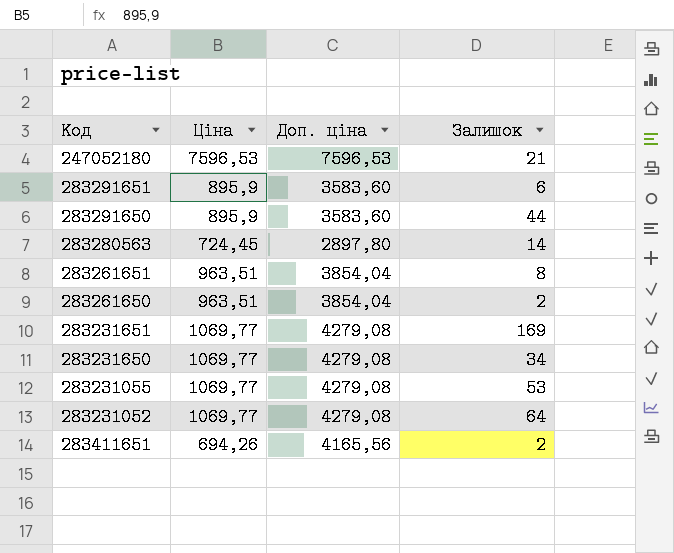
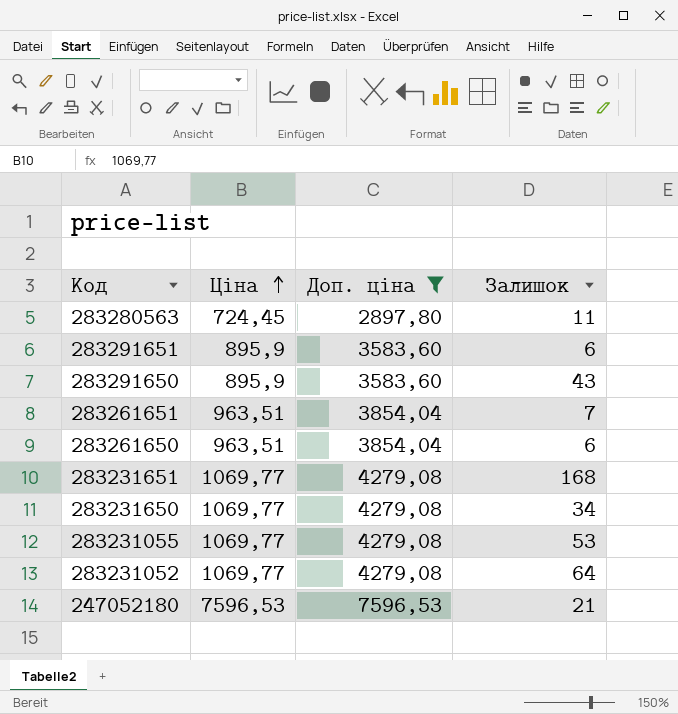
filter: none -> Доп. ціна != 4165,56
row order: none -> Ціна ascending
283280563 | Залишок: 14 -> 11
283291650 | Залишок: 44 -> 43
283261651 | Залишок: 8 -> 7
283261650 | Залишок: 2 -> 6
283231651 | Залишок: 169 -> 168

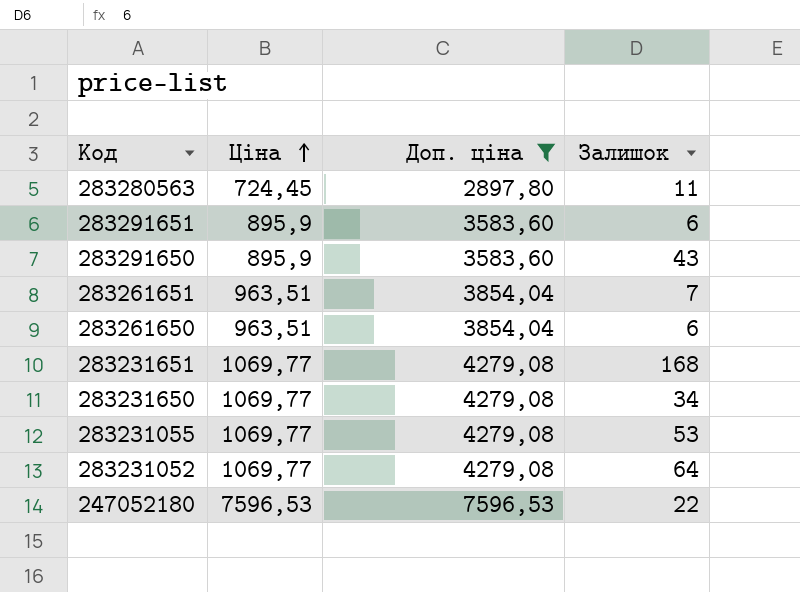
247052180 | Залишок: 21 -> 22

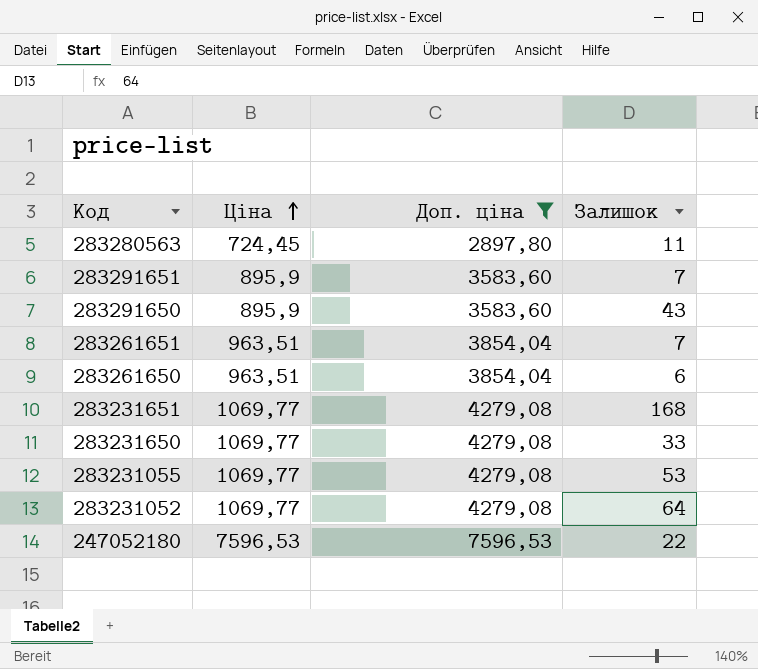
283291651 | Залишок: 6 -> 7
283231650 | Залишок: 34 -> 33

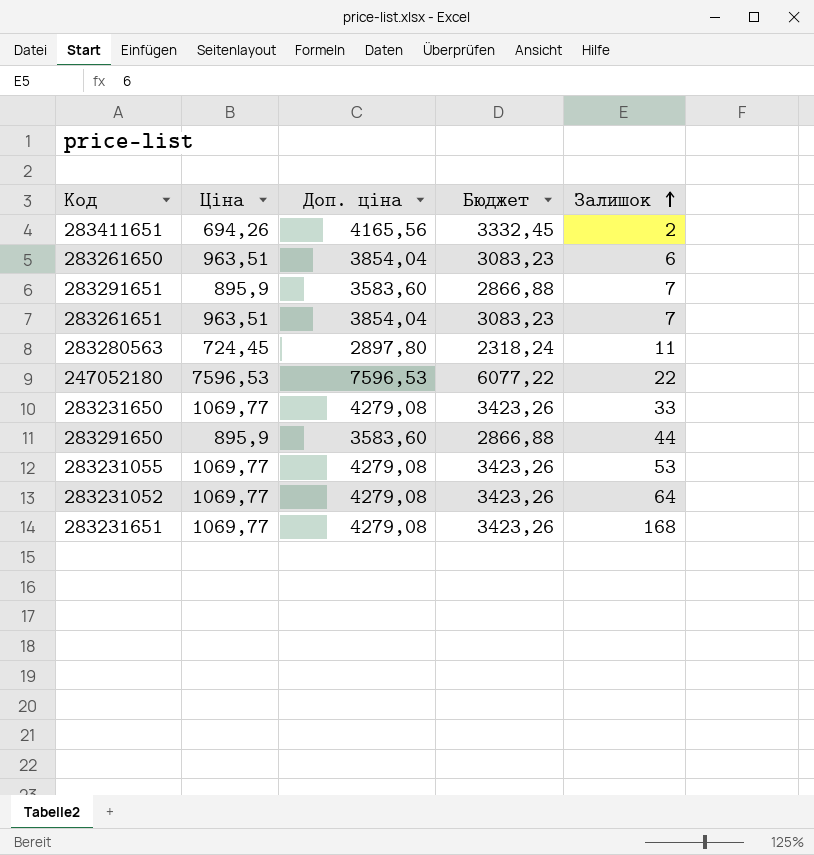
filter: Доп. ціна != 4165,56 -> none
row order: Ціна ascending -> Залишок ascending
column Бюджет | formula: none -> [Доп. ціна] * 0,8
283291650 | Залишок: 43 -> 44

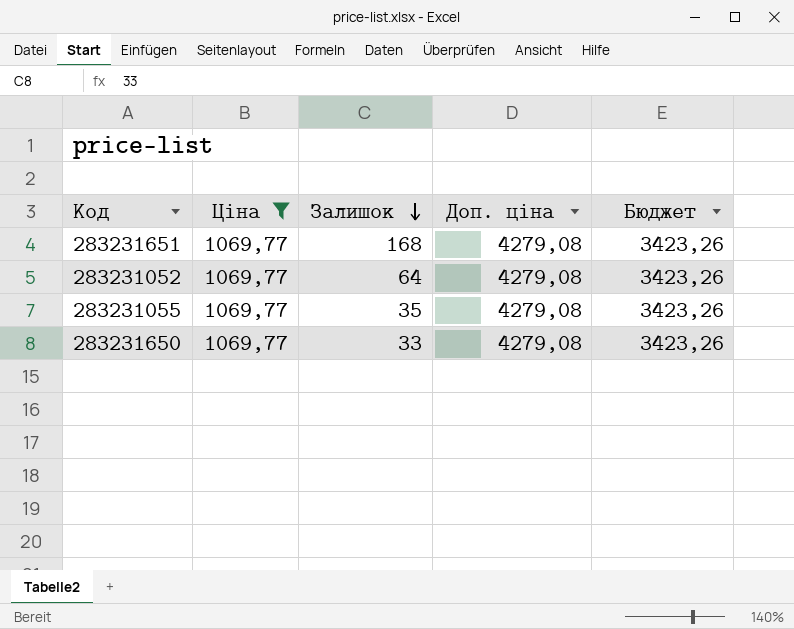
filter: none -> Ціна = 1069,77
row order: Залишок ascending -> Залишок descending
column Залишок | position: 5 -> 3
283231055 | Залишок: 53 -> 35

